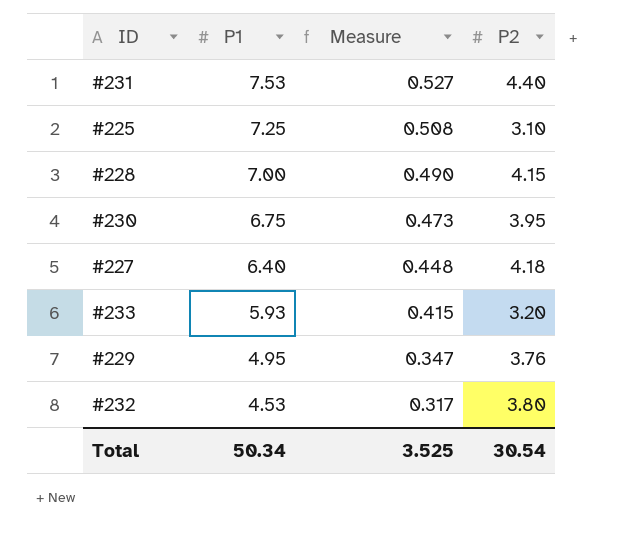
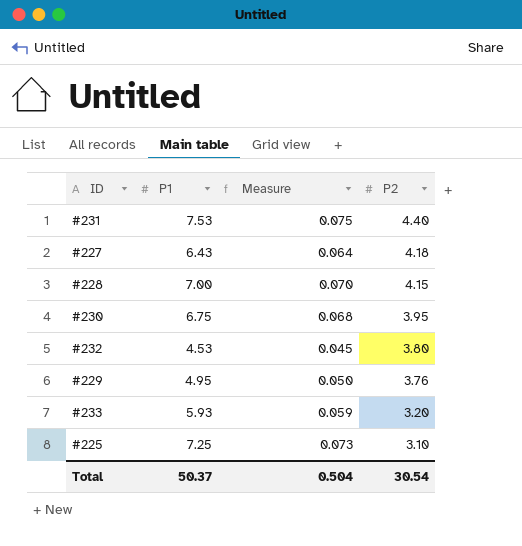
row order: P1 descending -> P2 descending
column Measure | formula: [P1] * 0.07 -> [P1] * 0.01
#227 | P1: 6.40 -> 6.43
Total | P1: 50.34 -> 50.37
Total | Measure: 3.525 -> 0.504

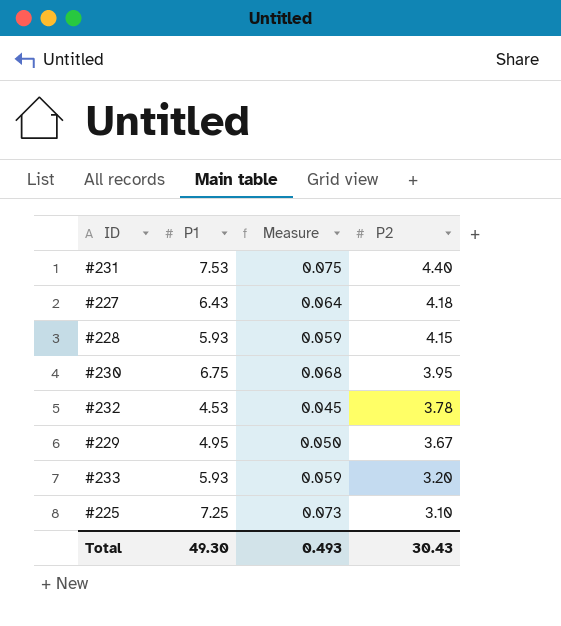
#228 | P1: 7.00 -> 5.93
#228 | Measure: 0.070 -> 0.059
#232 | P2: 3.80 -> 3.78
#229 | P2: 3.76 -> 3.67
Total | P1: 50.37 -> 49.30
Total | Measure: 0.504 -> 0.493
Total | P2: 30.54 -> 30.43

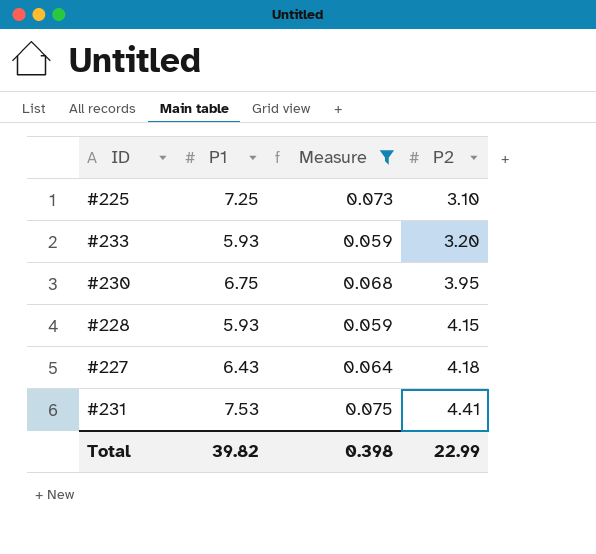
filter: none -> Measure >= 0.059
row order: P2 descending -> P2 ascending
#231 | P2: 4.40 -> 4.41
Total | P1: 49.30 -> 39.82
Total | Measure: 0.493 -> 0.398
Total | P2: 30.43 -> 22.99

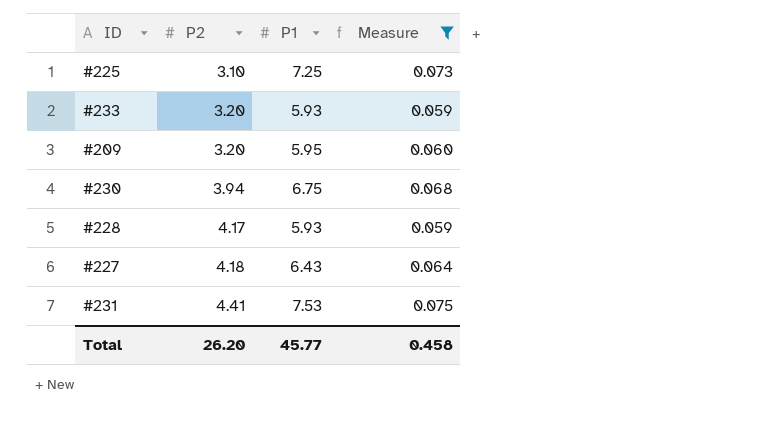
column P2 | position: 4 -> 2
row #209: none -> 3.20 | 5.95 | 0.060
#230 | P2: 3.95 -> 3.94
#228 | P2: 4.15 -> 4.17
Total | P2: 22.99 -> 26.20
Total | P1: 39.82 -> 45.77
Total | Measure: 0.398 -> 0.458

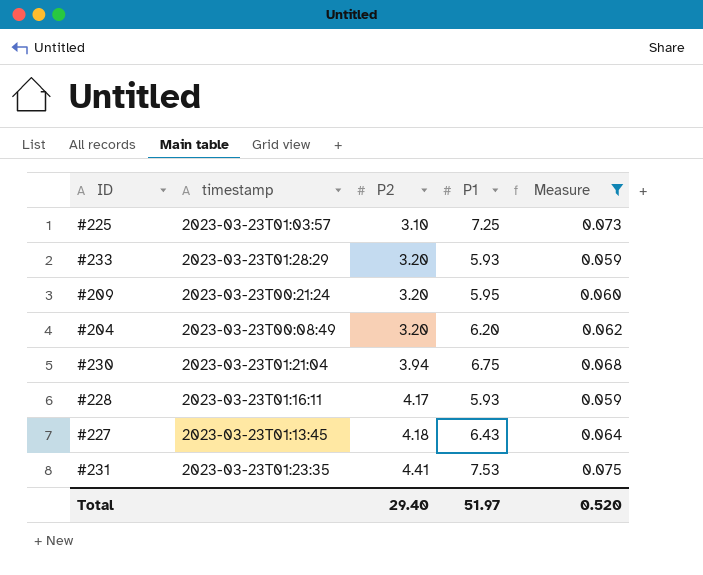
column timestamp | position: none -> 2
row #204: none -> 2023-03-23T00:08:49 | 3.20 | 6.20 | 0.062
Total | P2: 26.20 -> 29.40
Total | P1: 45.77 -> 51.97
Total | Measure: 0.458 -> 0.520

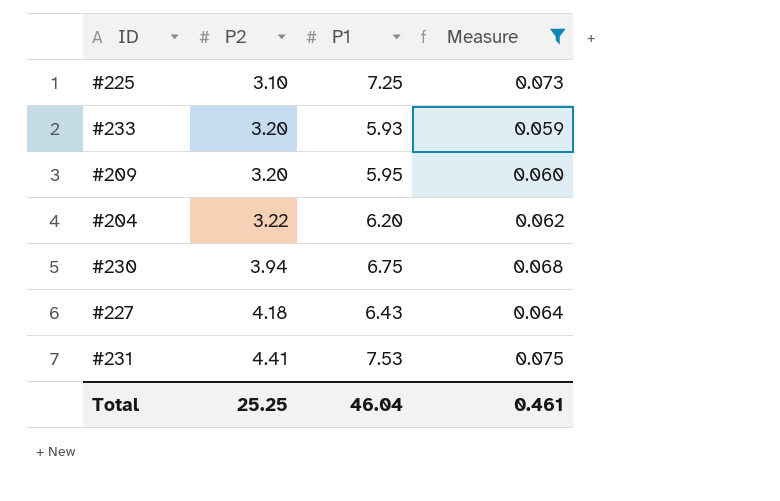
column timestamp | position: 2 -> none
row #228: 2023-03-23T01:16:11 | 4.17 | 5.93 | 0.059 -> none
#204 | P2: 3.20 -> 3.22
Total | P2: 29.40 -> 25.25
Total | P1: 51.97 -> 46.04
Total | Measure: 0.520 -> 0.461

